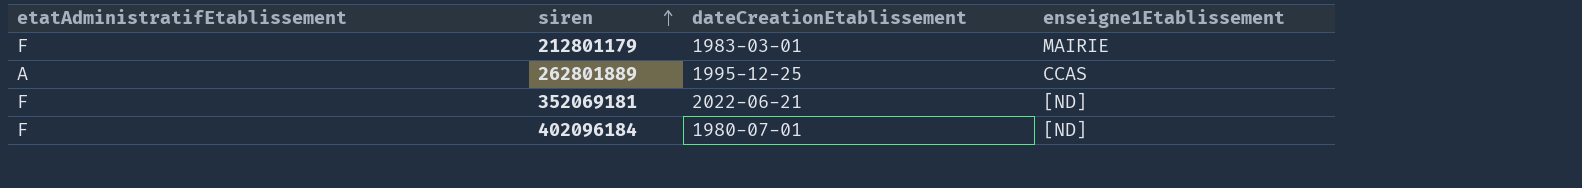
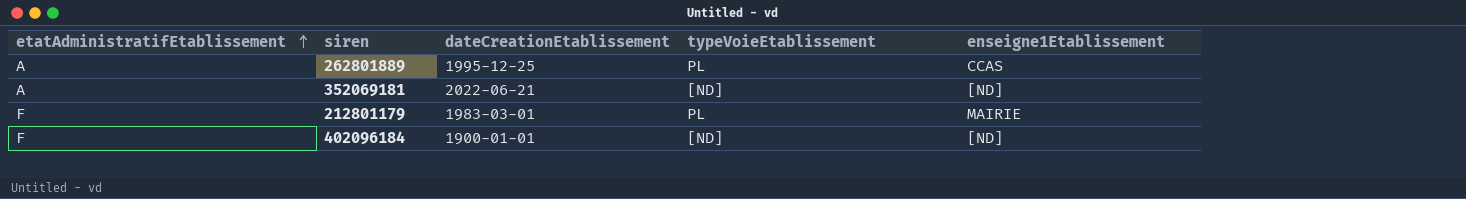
row order: siren ascending -> etatAdministratifEtablissement ascending
column typeVoieEtablissement | position: none -> 4
352069181 | etatAdministratifEtablissement: F -> A
402096184 | dateCreationEtablissement: 1980-07-01 -> 1900-01-01

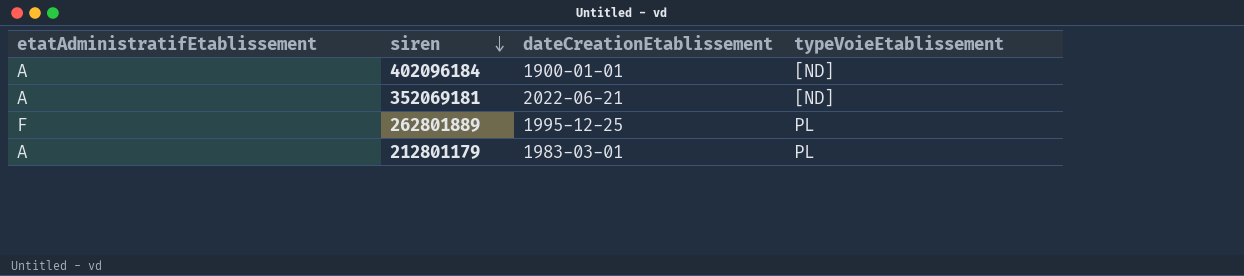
row order: etatAdministratifEtablissement ascending -> siren descending
column enseigne1Etablissement | position: 5 -> none
402096184 | etatAdministratifEtablissement: F -> A
262801889 | etatAdministratifEtablissement: A -> F
212801179 | etatAdministratifEtablissement: F -> A

